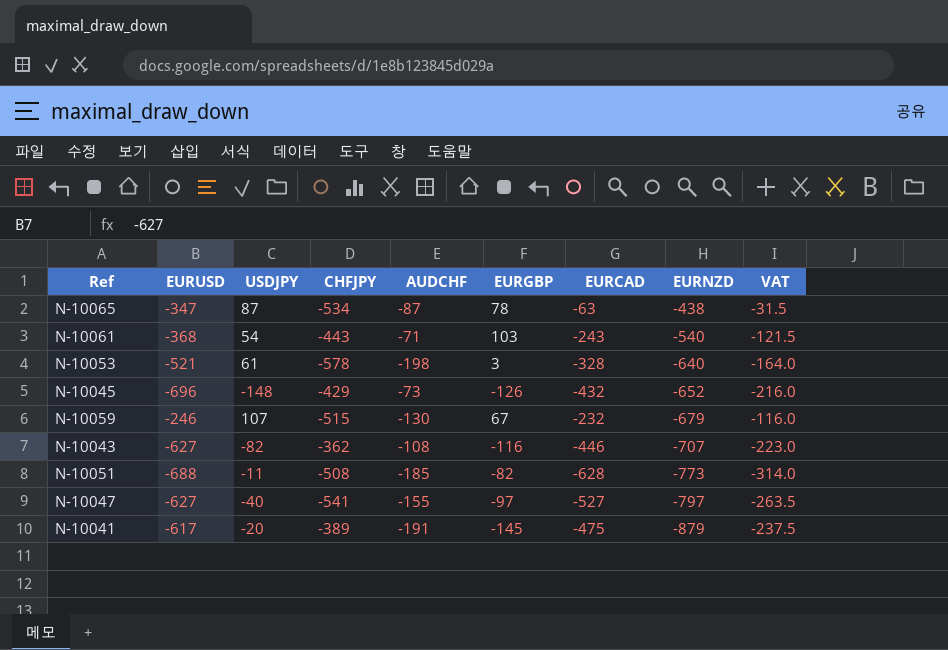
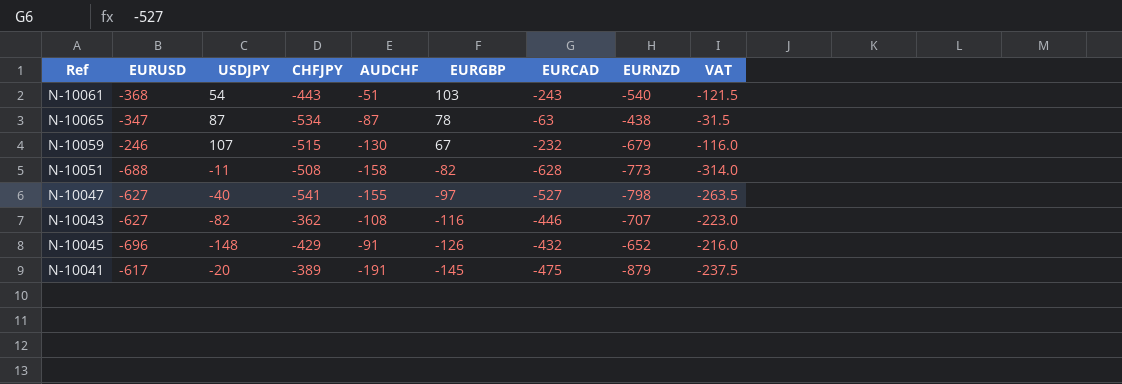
row order: EURNZD descending -> EURGBP descending
row N-10053: -521 | 61 | -578 | -198 | 3 | -328 | -640 | -164.0 -> none
N-10061 | AUDCHF: -71 -> -51
N-10051 | AUDCHF: -185 -> -158
N-10047 | EURNZD: -797 -> -798
N-10045 | AUDCHF: -73 -> -91

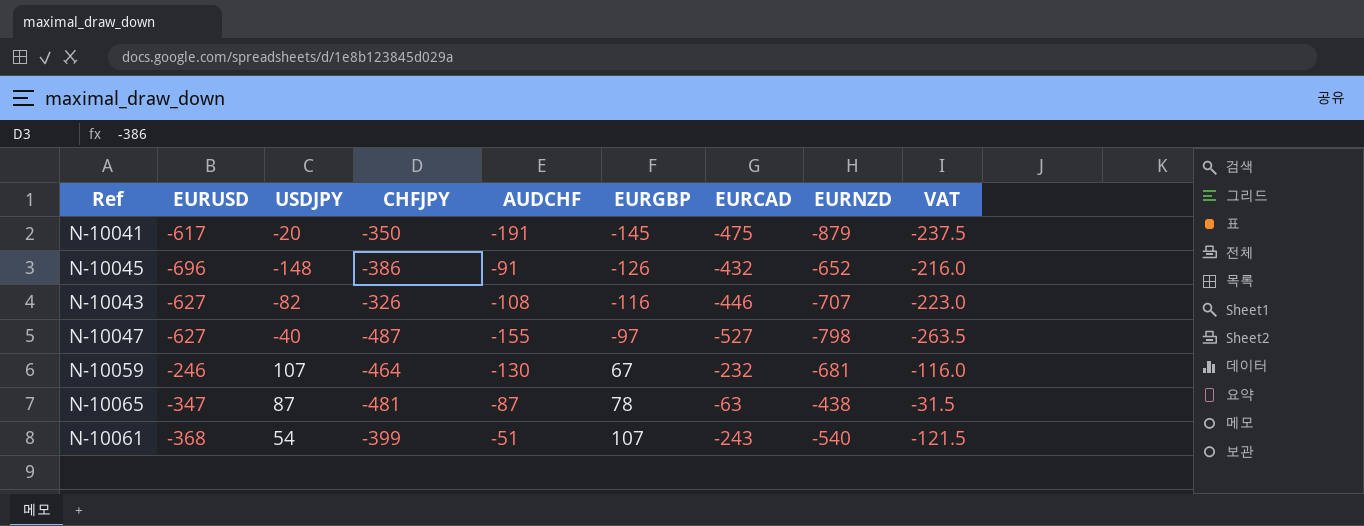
row order: EURGBP descending -> EURGBP ascending
row N-10051: -688 | -11 | -508 | -158 | -82 | -628 | -773 | -314.0 -> none
N-10041 | CHFJPY: -389 -> -350
N-10045 | CHFJPY: -429 -> -386
N-10043 | CHFJPY: -362 -> -326
N-10047 | CHFJPY: -541 -> -487
N-10059 | CHFJPY: -515 -> -464
N-10059 | EURNZD: -679 -> -681
N-10065 | CHFJPY: -534 -> -481
N-10061 | CHFJPY: -443 -> -399
N-10061 | EURGBP: 103 -> 107

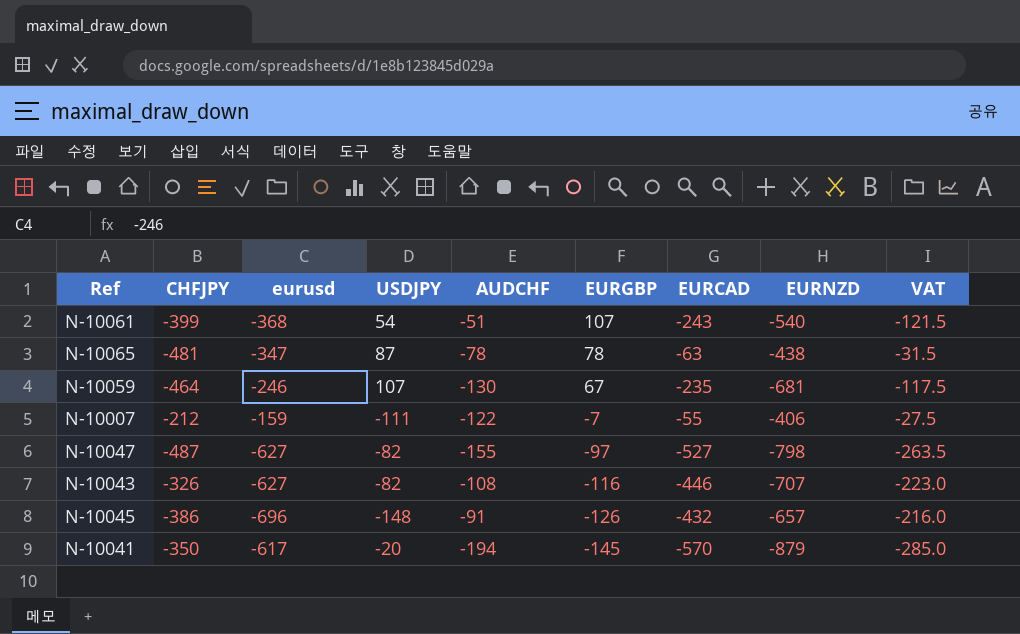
row order: EURGBP ascending -> EURGBP descending
column CHFJPY | position: 4 -> 2
column name: EURUSD -> eurusd
N-10065 | AUDCHF: -87 -> -78
N-10059 | EURCAD: -232 -> -235
N-10059 | VAT: -116.0 -> -117.5
row N-10007: none -> -212 | -159 | -111 | -122 | -7 | -55 | -406 | -27.5
N-10047 | USDJPY: -40 -> -82
N-10045 | EURNZD: -652 -> -657
N-10041 | AUDCHF: -191 -> -194
N-10041 | EURCAD: -475 -> -570
N-10041 | VAT: -237.5 -> -285.0

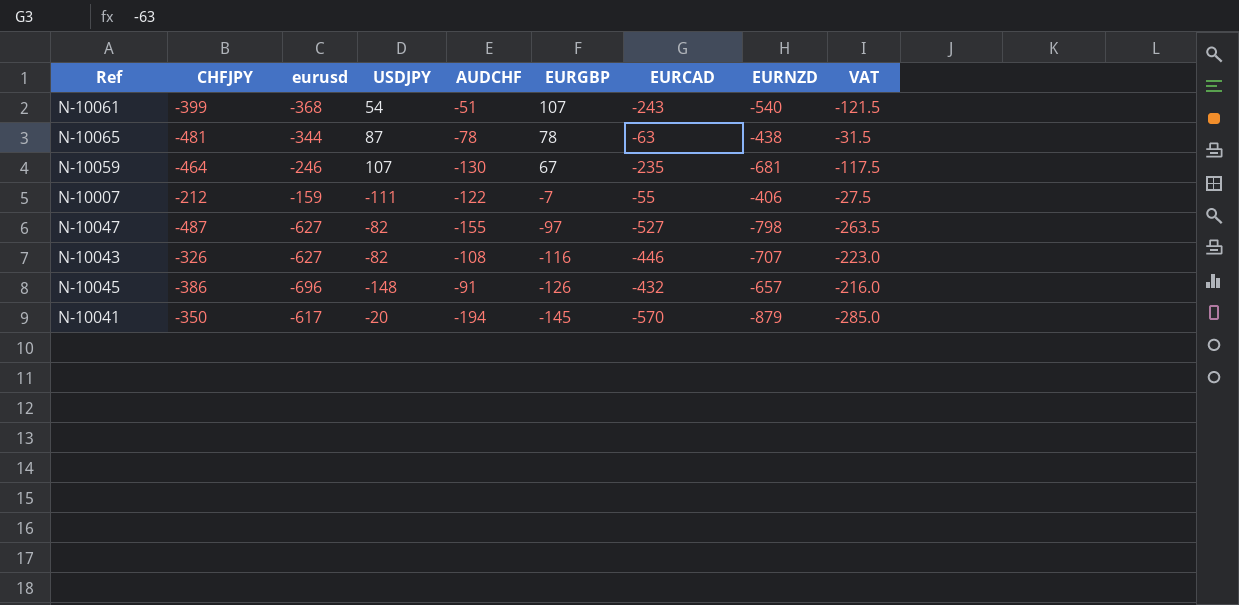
N-10065 | eurusd: -347 -> -344

